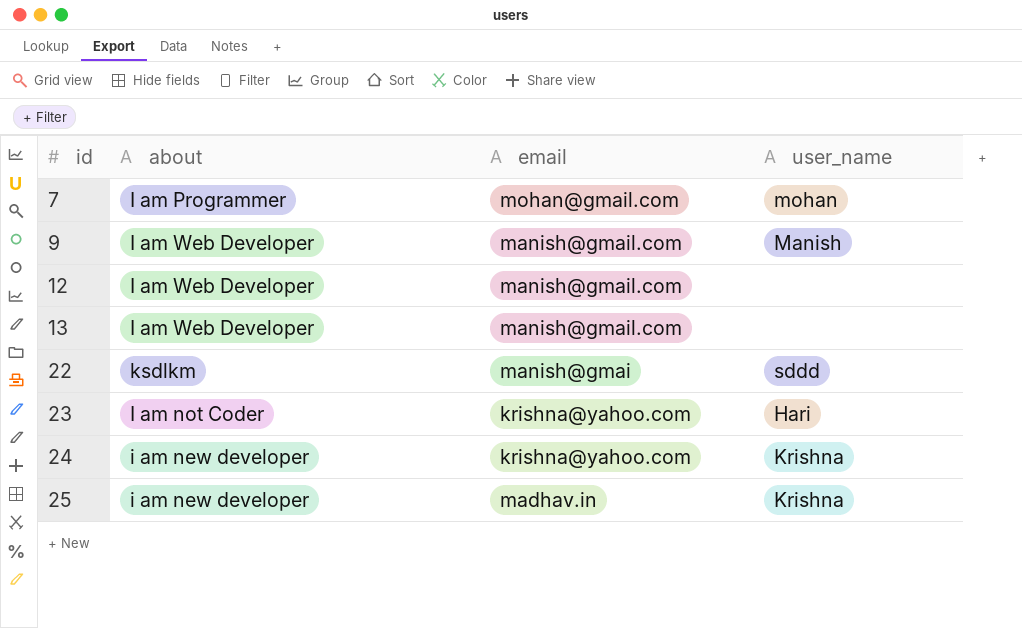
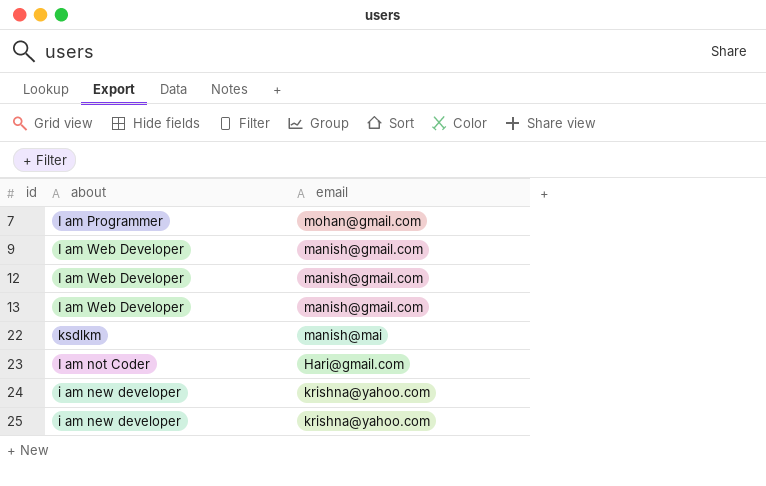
column user_name | position: 4 -> none
22 | email: manish@gmai -> manish@mai
23 | email: krishna@yahoo.com -> Hari@gmail.com
25 | email: madhav.in -> krishna@yahoo.com

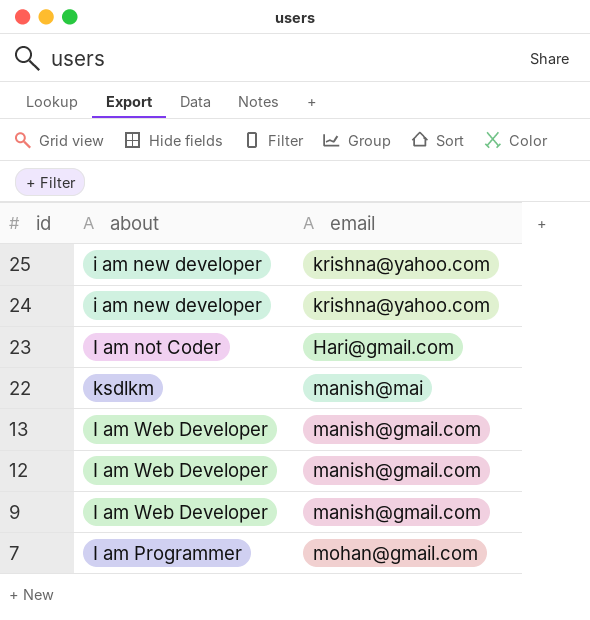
row order: id ascending -> id descending

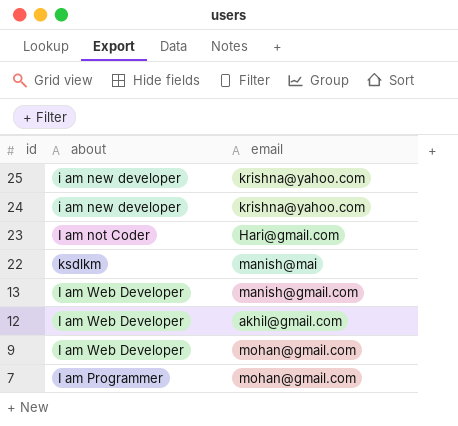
12 | email: manish@gmail.com -> akhil@gmail.com
9 | email: manish@gmail.com -> mohan@gmail.com

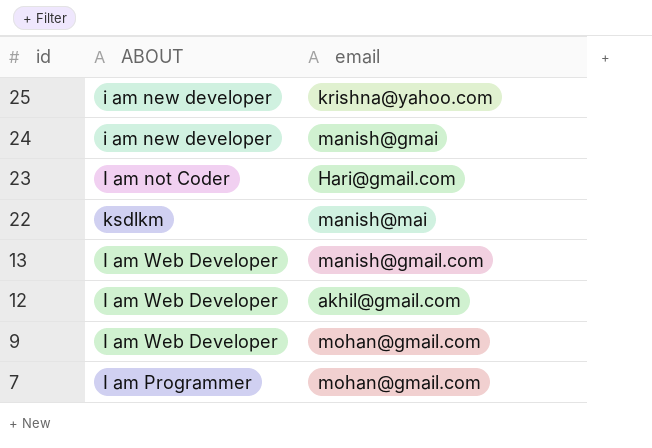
column name: about -> ABOUT
24 | email: krishna@yahoo.com -> manish@gmai

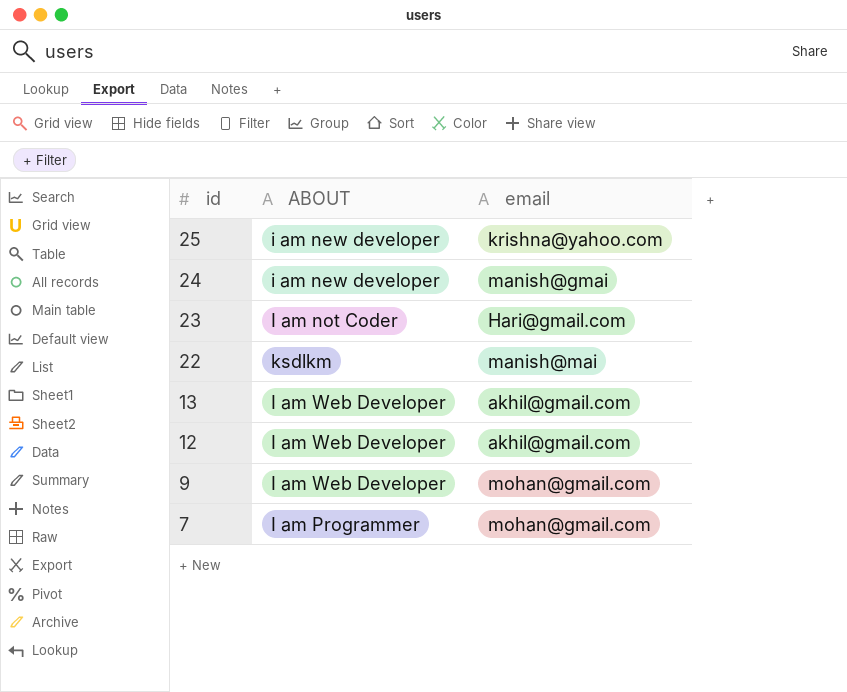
13 | email: manish@gmail.com -> akhil@gmail.com

